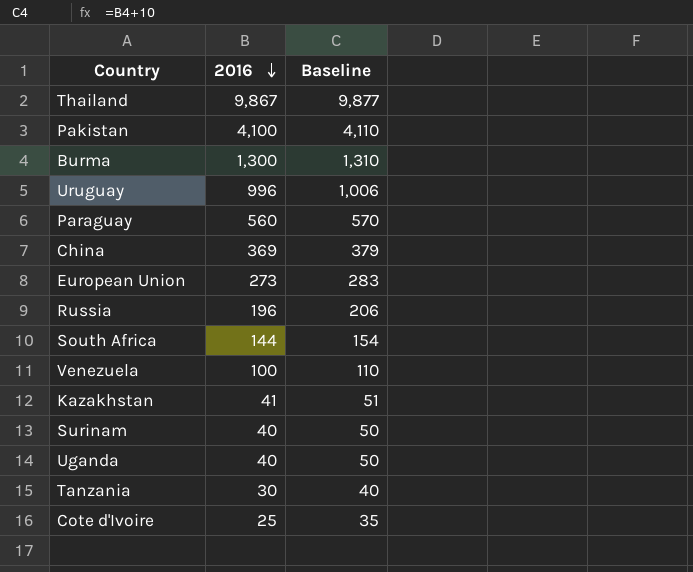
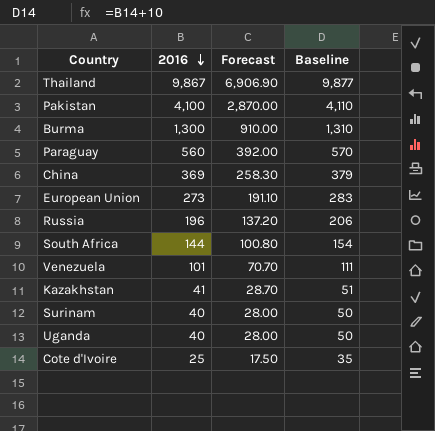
column Forecast | formula: none -> [2016] * 0.7
row Uruguay: 996 | 1,006 -> none
row Tanzania: 30 | 40 -> none
Venezuela | 2016: 100 -> 101
Venezuela | Baseline: 110 -> 111

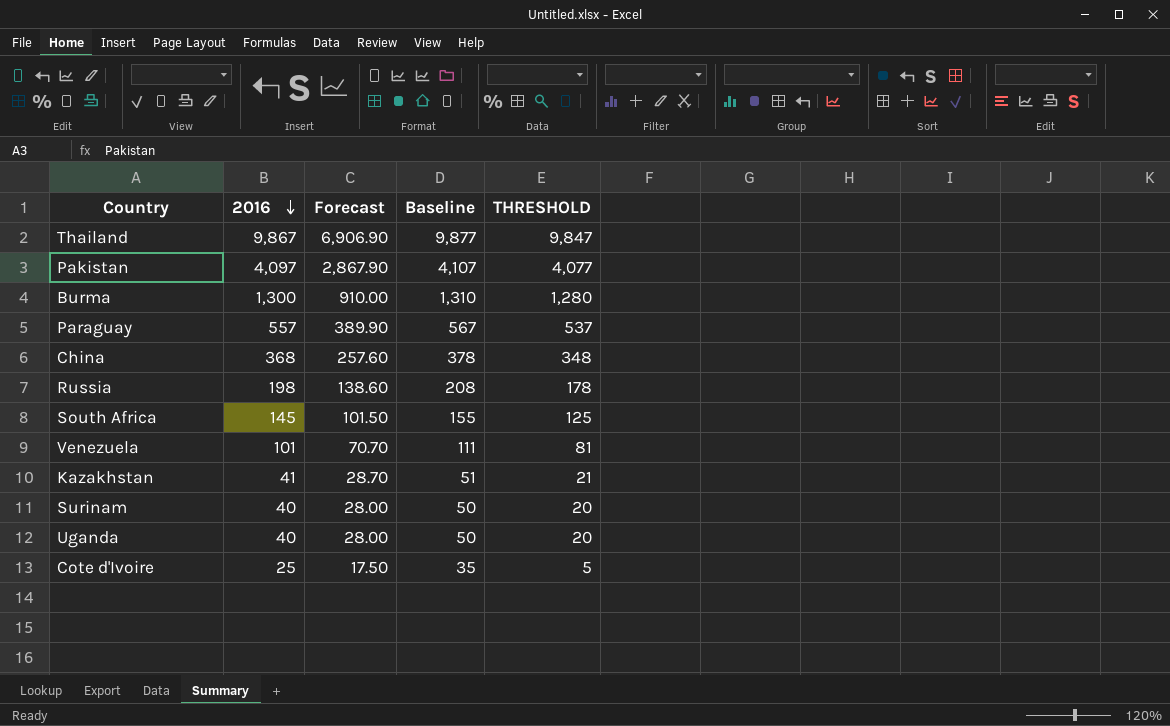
column THRESHOLD | formula: none -> [2016] - 20
row European Union: 273 | 191.10 | 283 -> none
Pakistan | 2016: 4,100 -> 4,097
Pakistan | Forecast: 2,870.00 -> 2,867.90
Pakistan | Baseline: 4,110 -> 4,107
Paraguay | 2016: 560 -> 557
Paraguay | Forecast: 392.00 -> 389.90
Paraguay | Baseline: 570 -> 567
China | 2016: 369 -> 368
China | Forecast: 258.30 -> 257.60
China | Baseline: 379 -> 378
Russia | 2016: 196 -> 198
Russia | Forecast: 137.20 -> 138.60
Russia | Baseline: 206 -> 208
South Africa | 2016: 144 -> 145
South Africa | Forecast: 100.80 -> 101.50
South Africa | Baseline: 154 -> 155

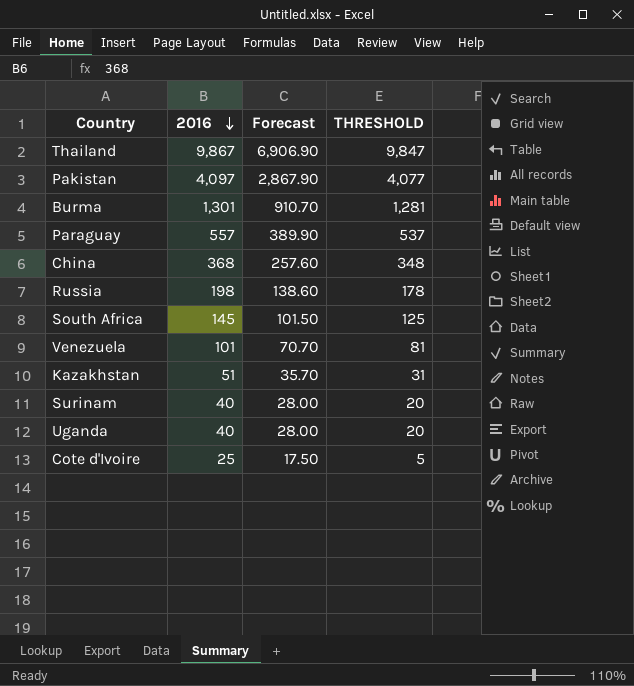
column Baseline | formula: [2016] + 10 -> none
Burma | 2016: 1,300 -> 1,301
Burma | Forecast: 910.00 -> 910.70
Burma | THRESHOLD: 1,280 -> 1,281
Kazakhstan | 2016: 41 -> 51
Kazakhstan | Forecast: 28.70 -> 35.70
Kazakhstan | THRESHOLD: 21 -> 31

